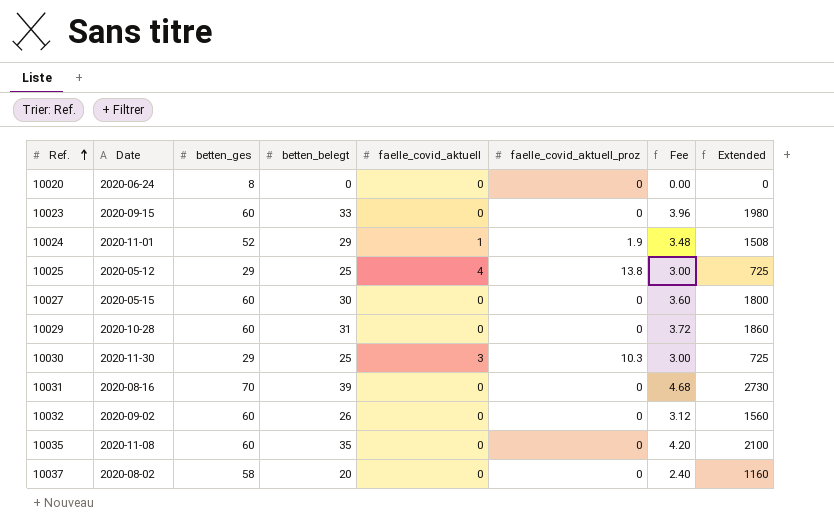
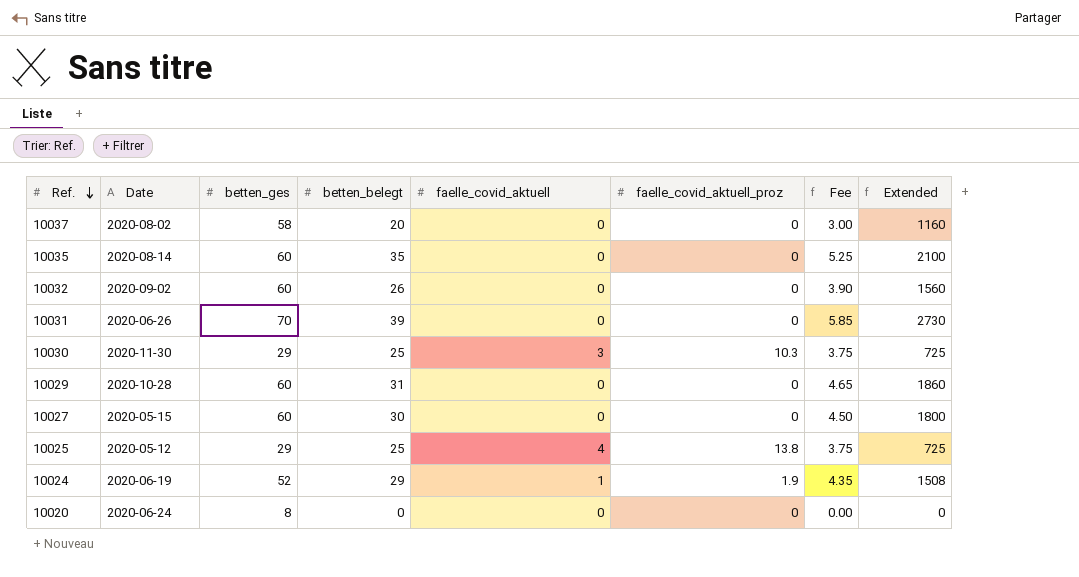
row order: Ref. ascending -> Ref. descending
column Fee | formula: [betten_belegt] * 0.12 -> [betten_belegt] * 0.15
row 10023: 2020-09-15 | 60 | 33 | 0 | 0 | 3.96 | 1980 -> none
10035 | Date: 2020-11-08 -> 2020-08-14
10031 | Date: 2020-08-16 -> 2020-06-26
10024 | Date: 2020-11-01 -> 2020-06-19

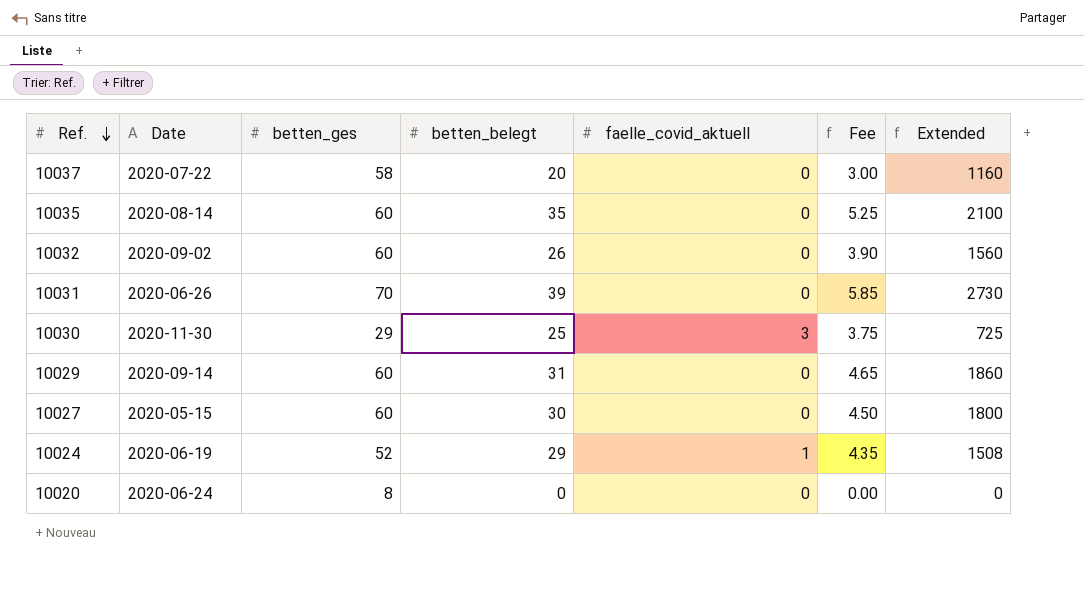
column faelle_covid_aktuell_proz | position: 6 -> none
row 10025: 2020-05-12 | 29 | 25 | 4 | 13.8 | 3.75 | 725 -> none
10037 | Date: 2020-08-02 -> 2020-07-22
10029 | Date: 2020-10-28 -> 2020-09-14

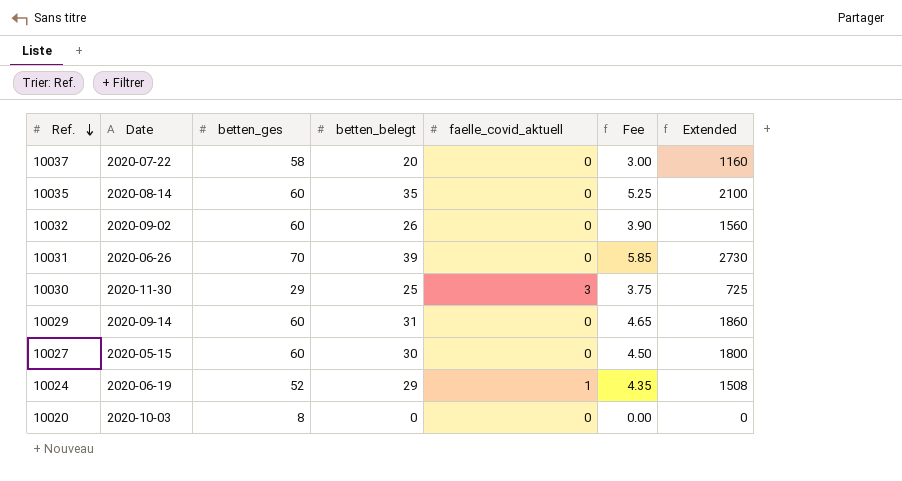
10020 | Date: 2020-06-24 -> 2020-10-03

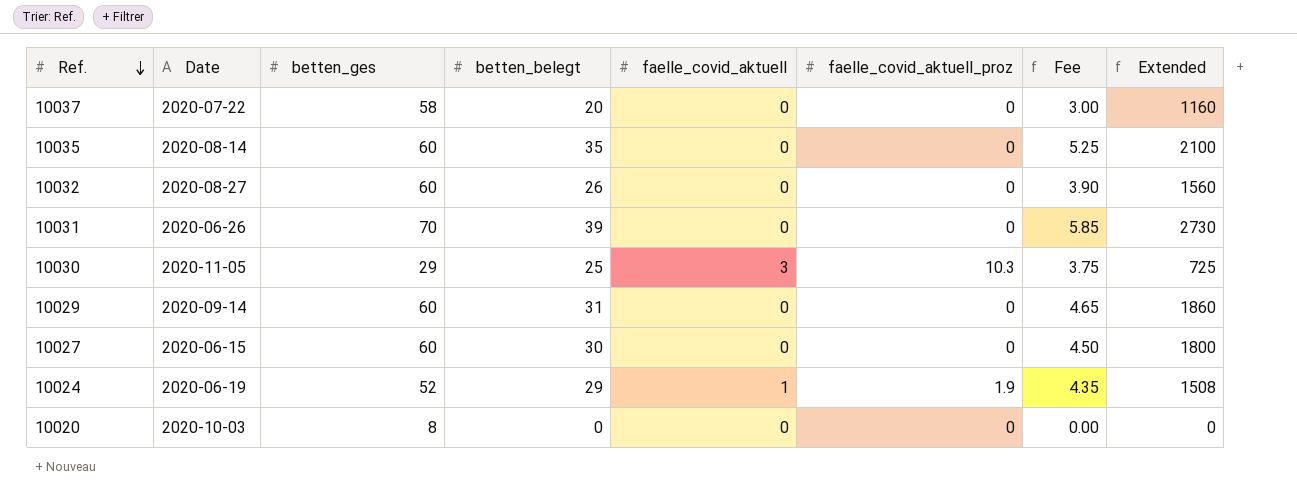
column faelle_covid_aktuell_proz | position: none -> 6
10032 | Date: 2020-09-02 -> 2020-08-27
10030 | Date: 2020-11-30 -> 2020-11-05
10027 | Date: 2020-05-15 -> 2020-06-15

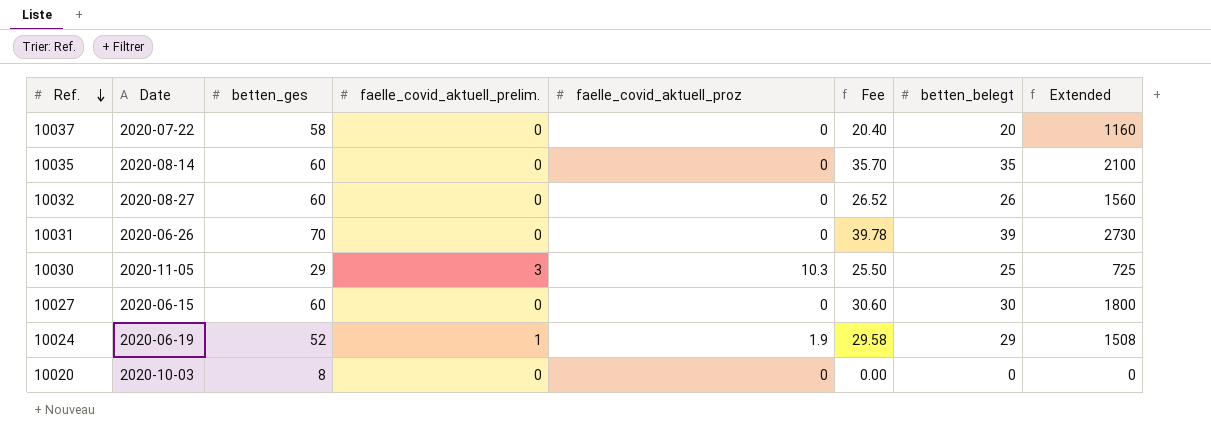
column name: faelle_covid_aktuell -> faelle_covid_aktuell_prelim.
column Fee | formula: [betten_belegt] * 0.15 -> [betten_belegt] * 1.02
column betten_belegt | position: 4 -> 7
row 10029: 2020-09-14 | 60 | 31 | 0 | 0 | 4.65 | 1860 -> none

